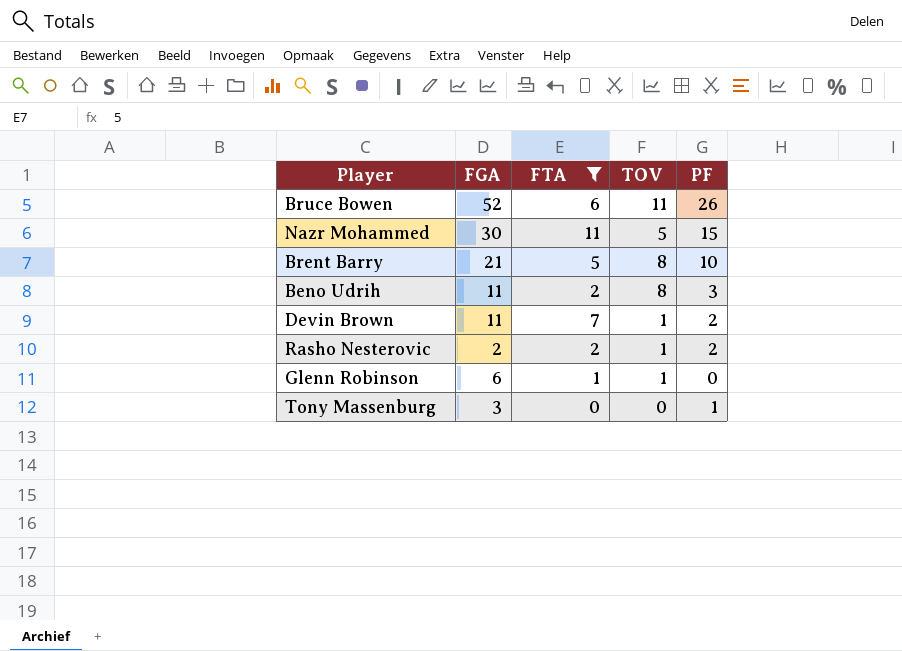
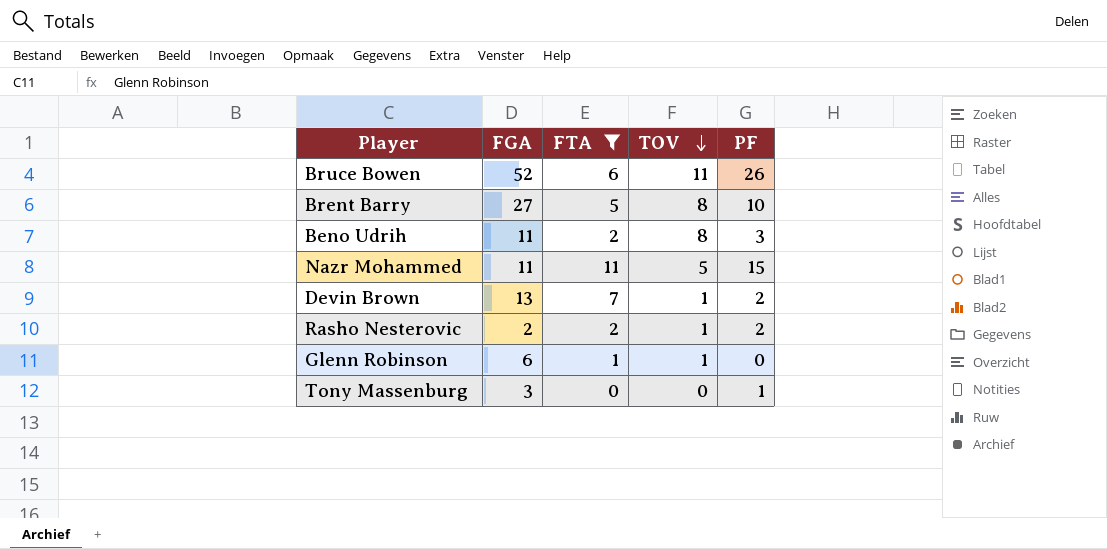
row order: none -> TOV descending
Brent Barry | FGA: 21 -> 27
Nazr Mohammed | FGA: 30 -> 11
Devin Brown | FGA: 11 -> 13

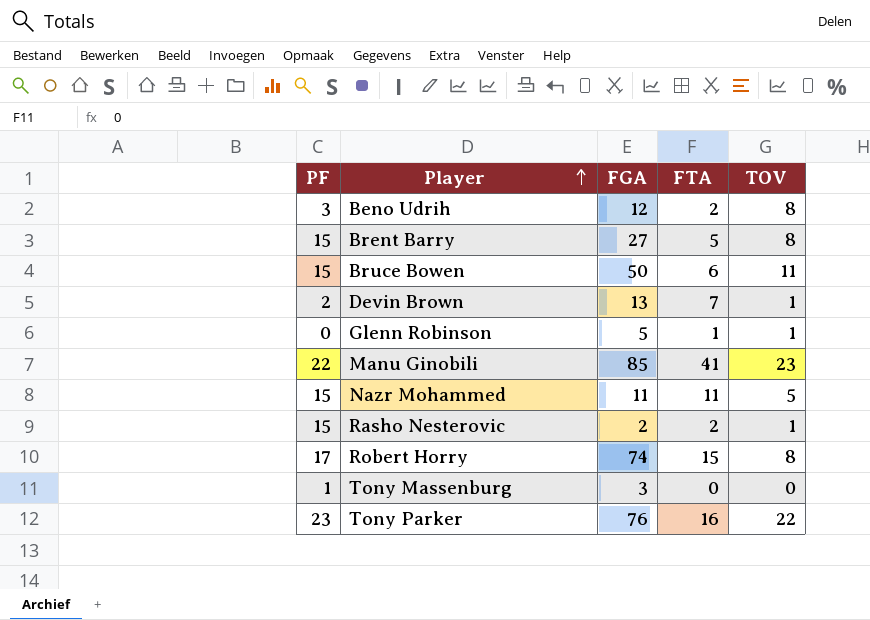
filter: FTA <= 11 -> none
row order: TOV descending -> Player ascending
column PF | position: 5 -> 1
Beno Udrih | FGA: 11 -> 12
Brent Barry | PF: 10 -> 15
Bruce Bowen | PF: 26 -> 15
Bruce Bowen | FGA: 52 -> 50
Glenn Robinson | FGA: 6 -> 5
Rasho Nesterovic | PF: 2 -> 15

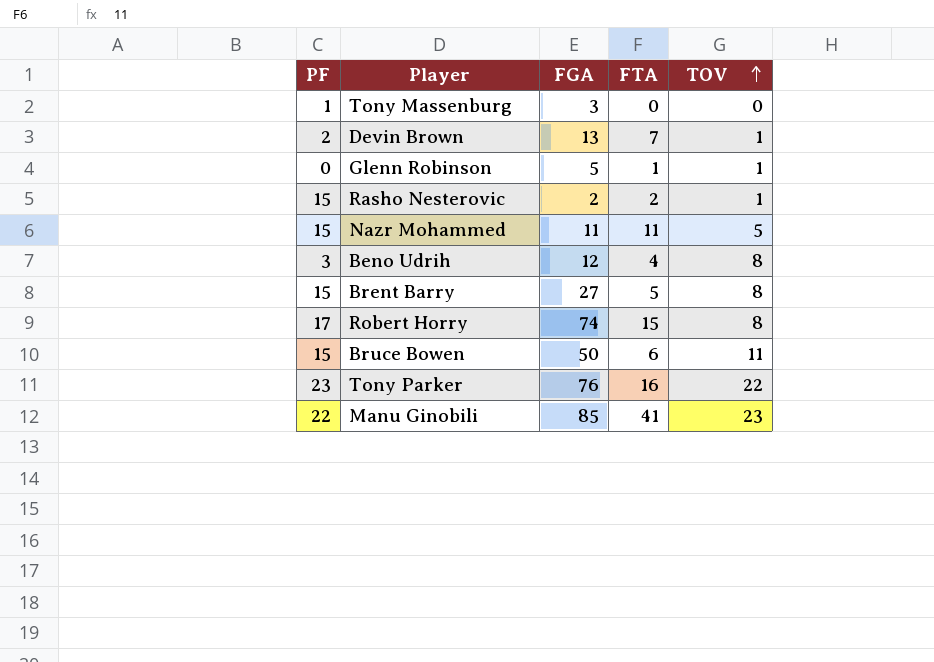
row order: Player ascending -> TOV ascending
Beno Udrih | FTA: 2 -> 4

